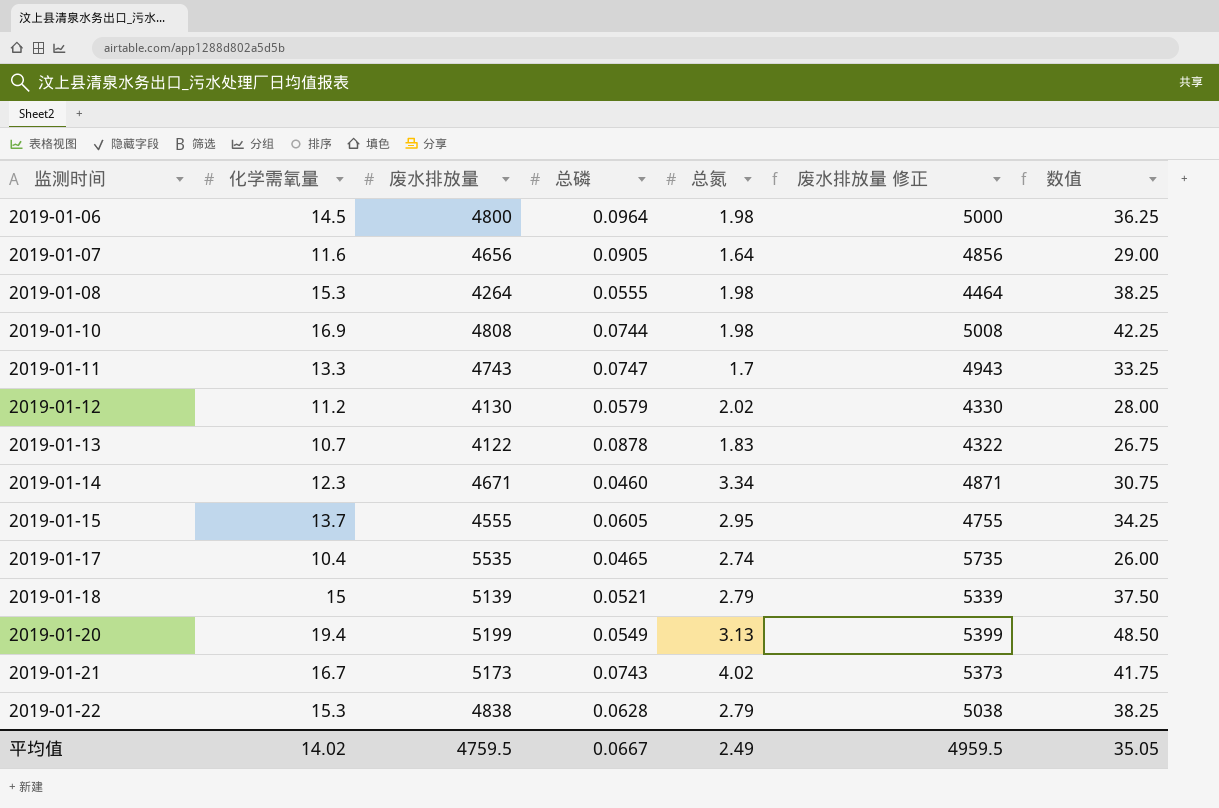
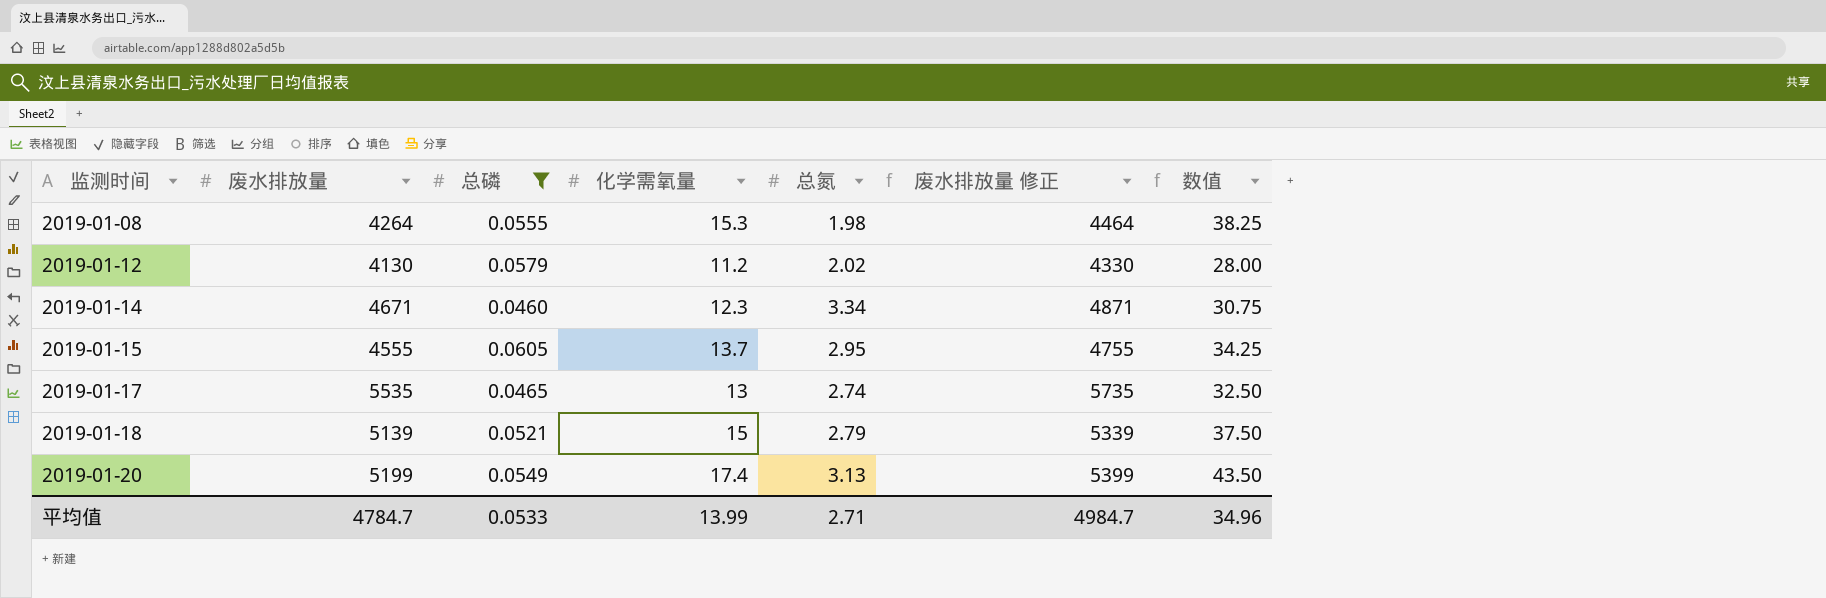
filter: none -> 总磷 <= 0.0605
column 化学需氧量 | position: 2 -> 4
2019-01-17 | 化学需氧量: 10.4 -> 13
2019-01-17 | 数值: 26.00 -> 32.50
2019-01-20 | 化学需氧量: 19.4 -> 17.4
2019-01-20 | 数值: 48.50 -> 43.50
平均值 | 废水排放量: 4759.5 -> 4784.7
平均值 | 总磷: 0.0667 -> 0.0533
平均值 | 化学需氧量: 14.02 -> 13.99
平均值 | 总氮: 2.49 -> 2.71
平均值 | 废水排放量 修正: 4959.5 -> 4984.7
平均值 | 数值: 35.05 -> 34.96

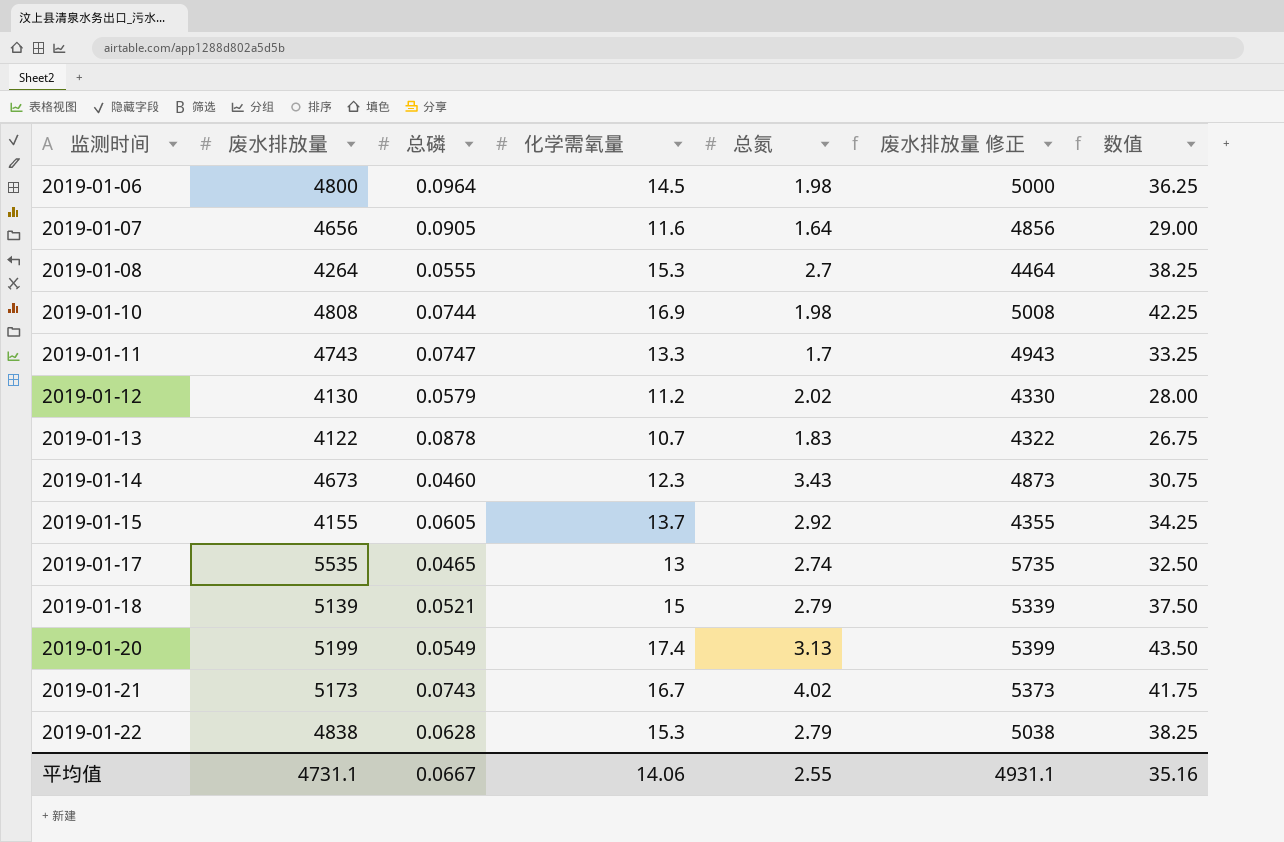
filter: 总磷 <= 0.0605 -> none
2019-01-08 | 总氮: 1.98 -> 2.7
2019-01-14 | 废水排放量: 4671 -> 4673
2019-01-14 | 总氮: 3.34 -> 3.43
2019-01-14 | 废水排放量 修正: 4871 -> 4873
2019-01-15 | 废水排放量: 4555 -> 4155
2019-01-15 | 总氮: 2.95 -> 2.92
2019-01-15 | 废水排放量 修正: 4755 -> 4355
平均值 | 废水排放量: 4784.7 -> 4731.1
平均值 | 总磷: 0.0533 -> 0.0667
平均值 | 化学需氧量: 13.99 -> 14.06
平均值 | 总氮: 2.71 -> 2.55
平均值 | 废水排放量 修正: 4984.7 -> 4931.1
平均值 | 数值: 34.96 -> 35.16

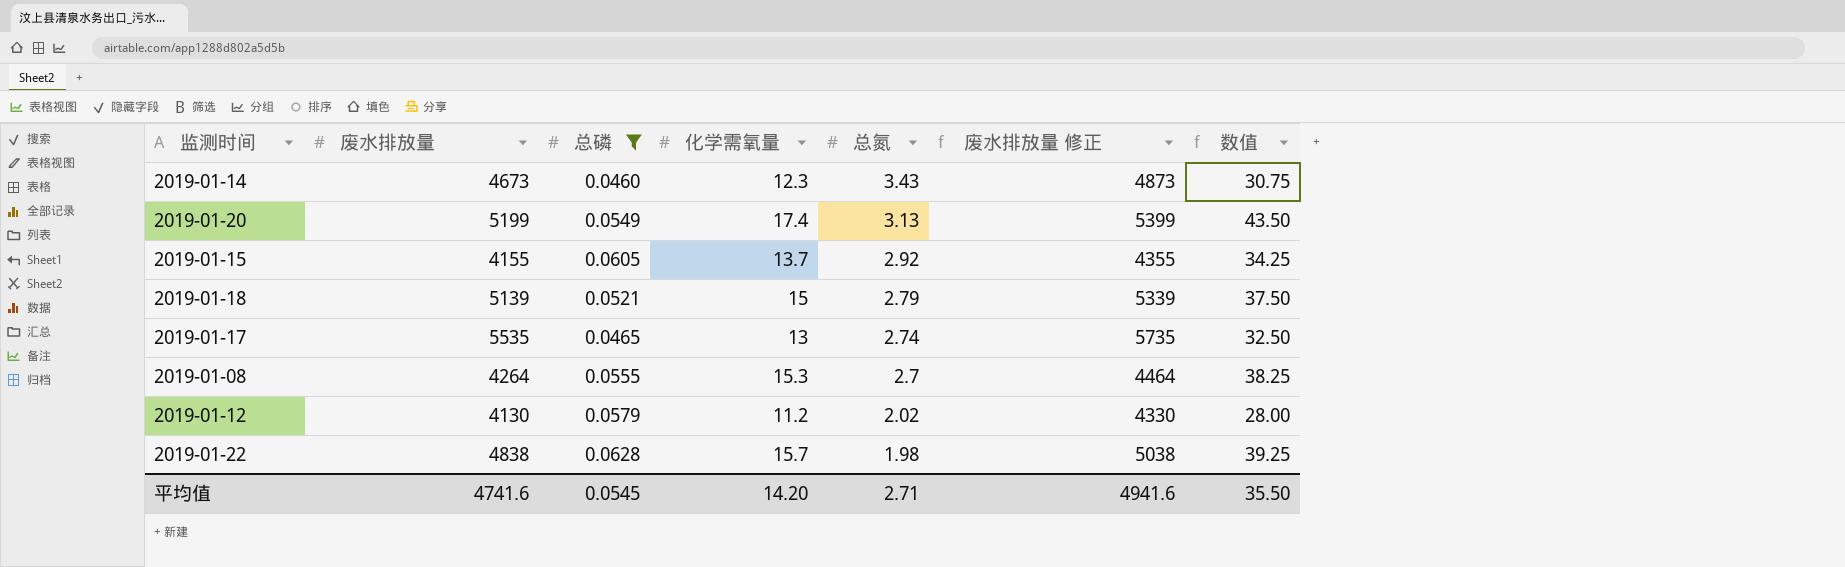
filter: none -> 总磷 <= 0.0628
row order: 监测时间 ascending -> 总氮 descending
2019-01-22 | 化学需氧量: 15.3 -> 15.7
2019-01-22 | 总氮: 2.79 -> 1.98
2019-01-22 | 数值: 38.25 -> 39.25
平均值 | 废水排放量: 4731.1 -> 4741.6
平均值 | 总磷: 0.0667 -> 0.0545
平均值 | 化学需氧量: 14.06 -> 14.20
平均值 | 总氮: 2.55 -> 2.71
平均值 | 废水排放量 修正: 4931.1 -> 4941.6
平均值 | 数值: 35.16 -> 35.50

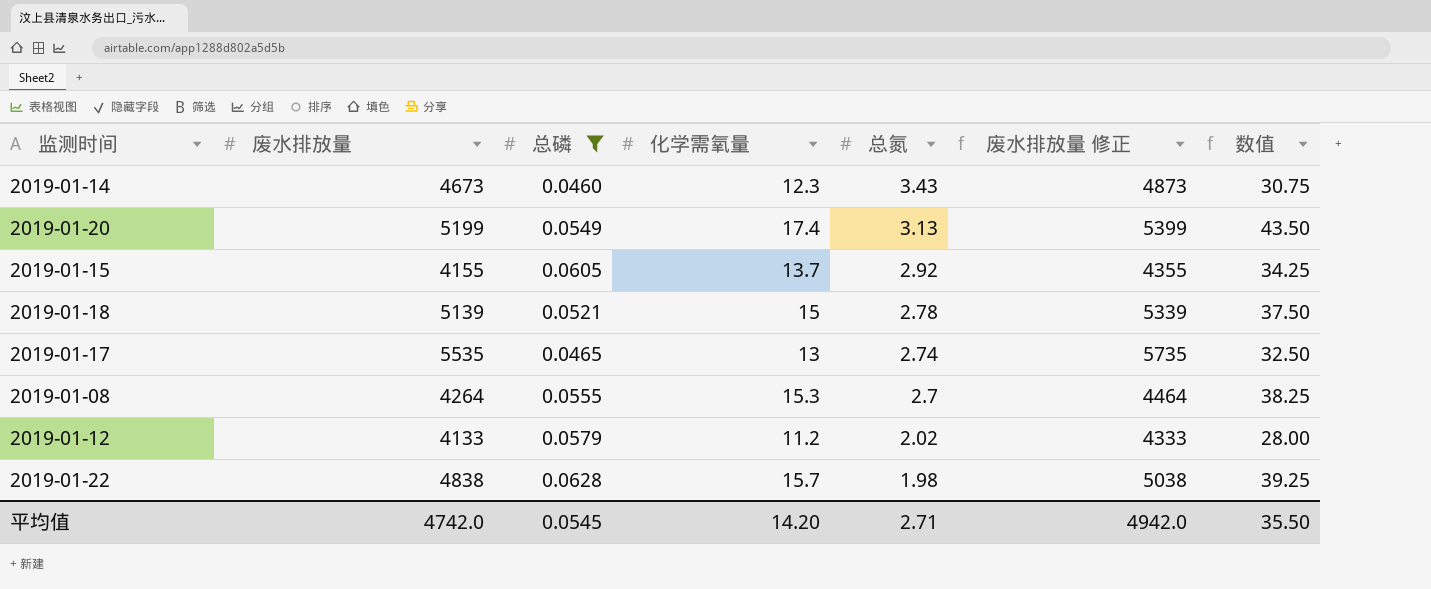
2019-01-18 | 总氮: 2.79 -> 2.78
2019-01-12 | 废水排放量: 4130 -> 4133
2019-01-12 | 废水排放量 修正: 4330 -> 4333
平均值 | 废水排放量: 4741.6 -> 4742.0
平均值 | 废水排放量 修正: 4941.6 -> 4942.0

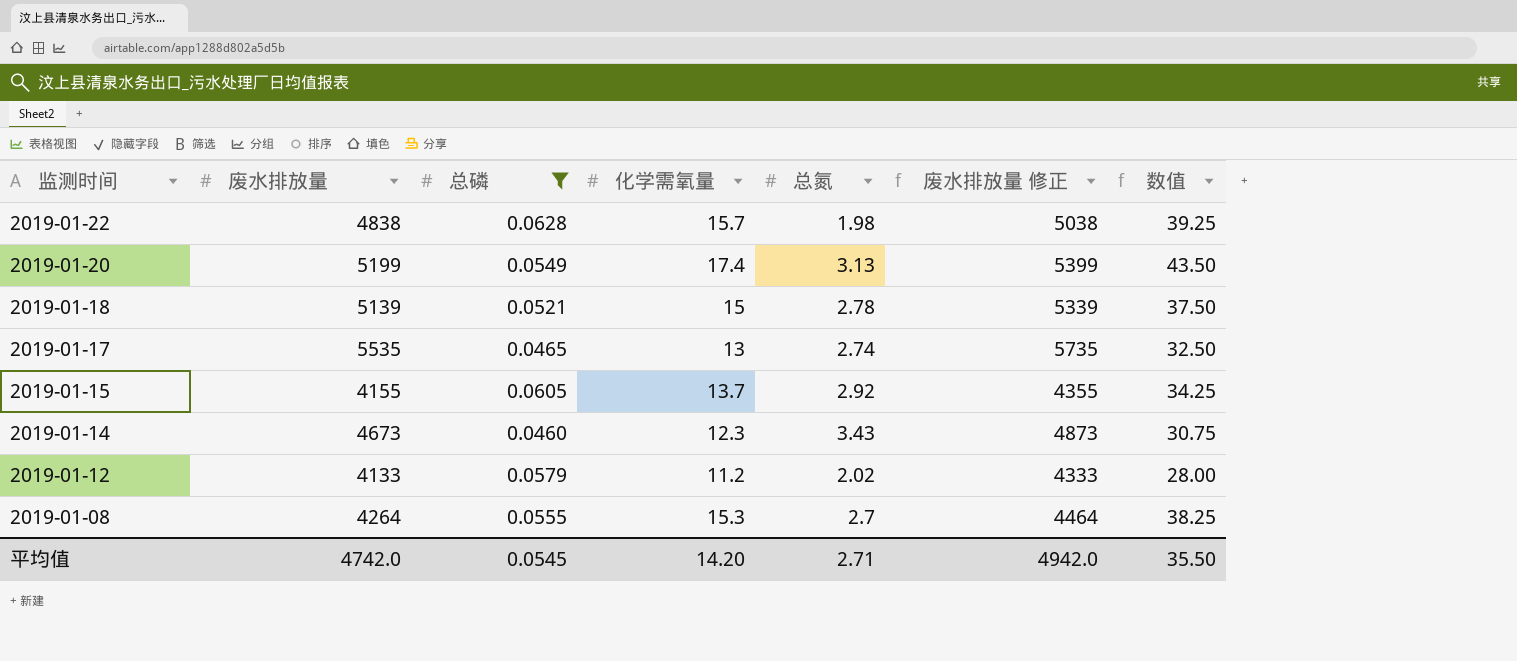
row order: 总氮 descending -> 监测时间 descending

